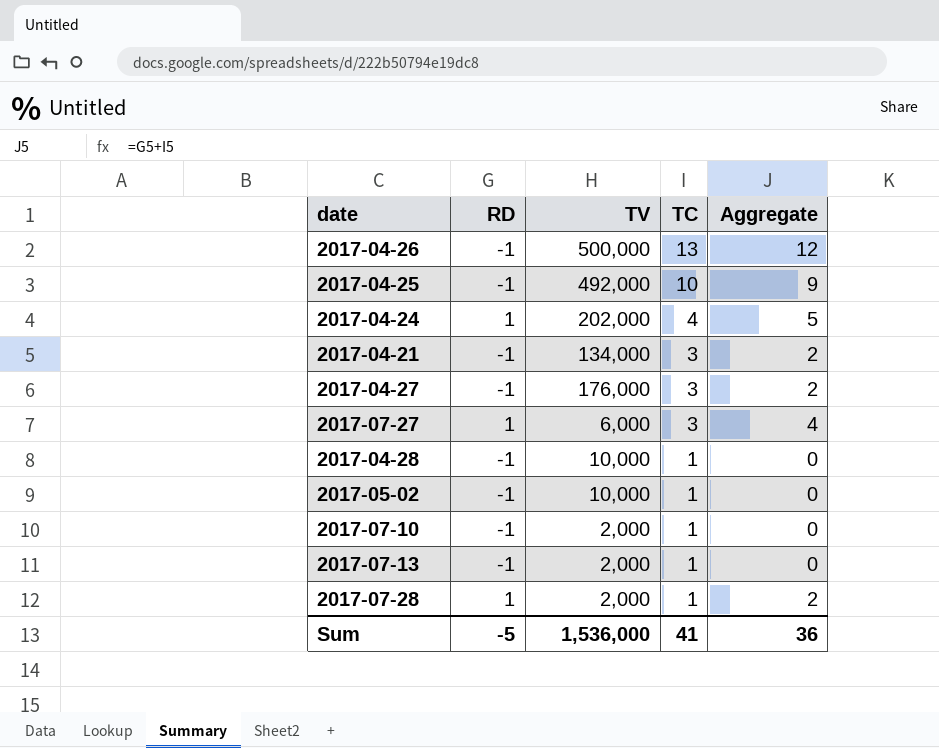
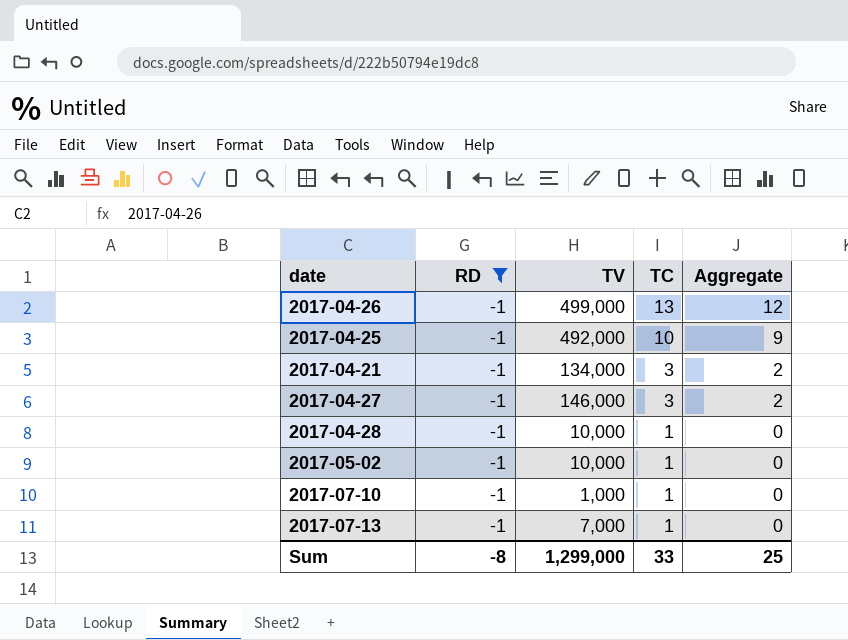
filter: none -> RD = -1
2017-04-26 | TV: 500,000 -> 499,000
2017-04-27 | TV: 176,000 -> 146,000
2017-07-10 | TV: 2,000 -> 1,000
2017-07-13 | TV: 2,000 -> 7,000
Sum | RD: -5 -> -8
Sum | TV: 1,536,000 -> 1,299,000
Sum | TC: 41 -> 33
Sum | Aggregate: 36 -> 25

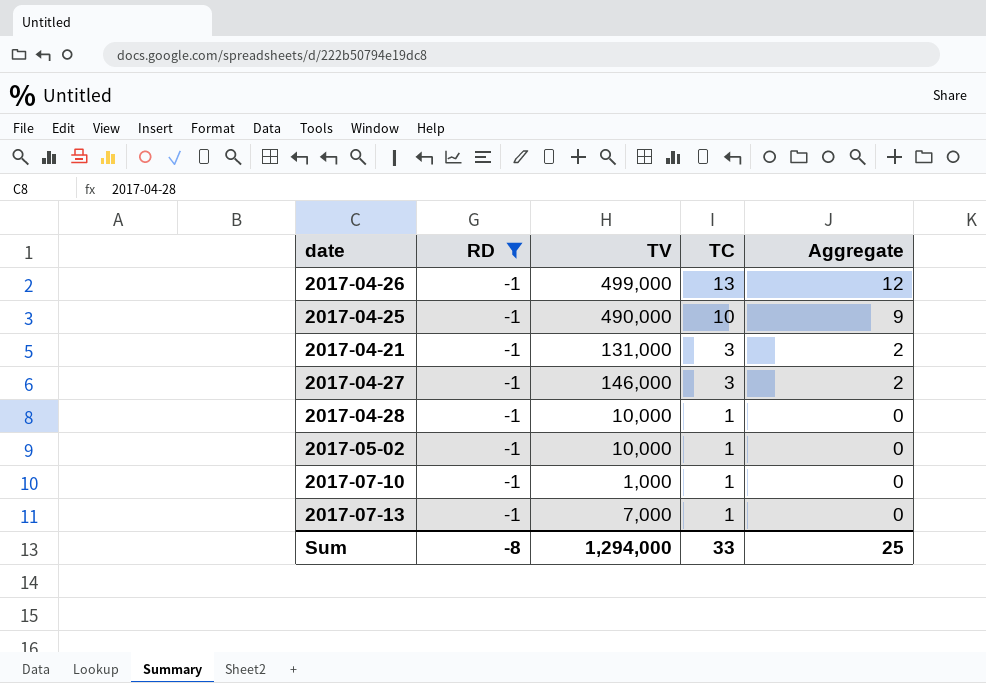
2017-04-25 | TV: 492,000 -> 490,000
2017-04-21 | TV: 134,000 -> 131,000
Sum | TV: 1,299,000 -> 1,294,000

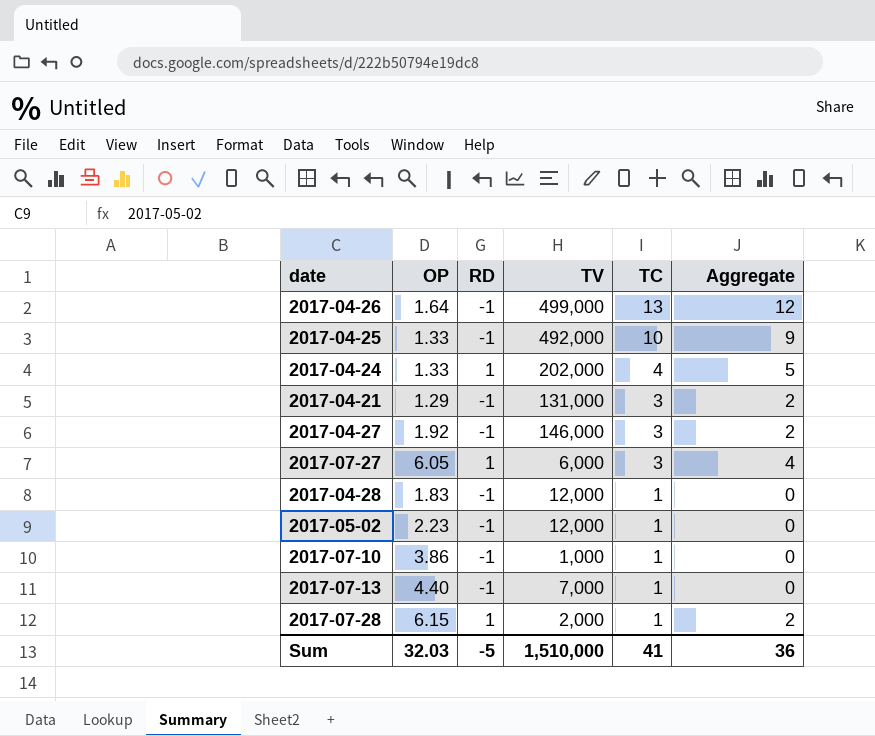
filter: RD = -1 -> none
column OP | position: none -> 2
2017-04-25 | TV: 490,000 -> 492,000
2017-04-28 | TV: 10,000 -> 12,000
2017-05-02 | TV: 10,000 -> 12,000
Sum | RD: -8 -> -5
Sum | TV: 1,294,000 -> 1,510,000
Sum | TC: 33 -> 41
Sum | Aggregate: 25 -> 36

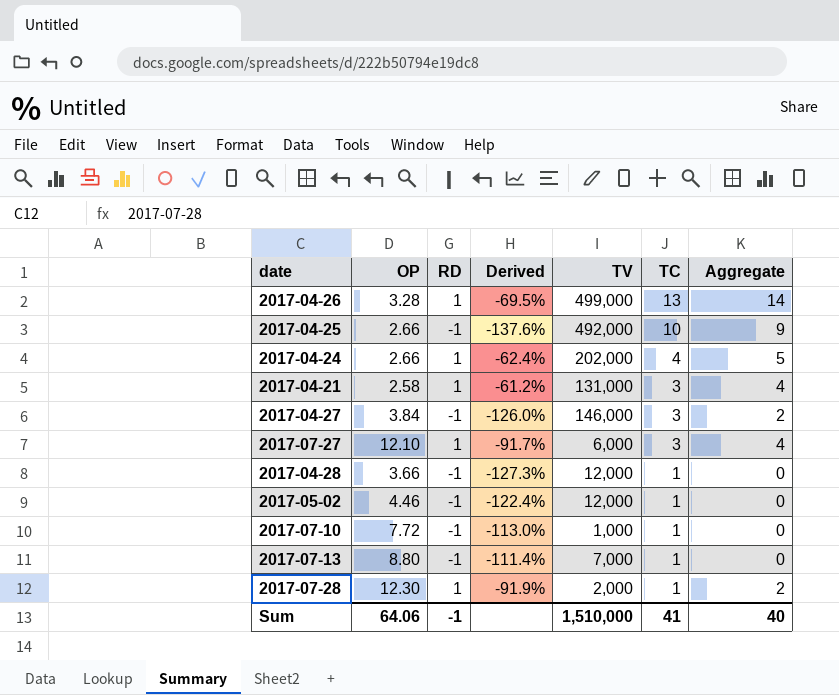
column Derived | formula: none -> ([RD] - [OP]) / [OP]
2017-04-26 | OP: 1.64 -> 3.28
2017-04-26 | RD: -1 -> 1
2017-04-26 | Aggregate: 12 -> 14
2017-04-25 | OP: 1.33 -> 2.66
2017-04-24 | OP: 1.33 -> 2.66
2017-04-21 | OP: 1.29 -> 2.58
2017-04-21 | RD: -1 -> 1
2017-04-21 | Aggregate: 2 -> 4
2017-04-27 | OP: 1.92 -> 3.84
2017-07-27 | OP: 6.05 -> 12.10
2017-04-28 | OP: 1.83 -> 3.66
2017-05-02 | OP: 2.23 -> 4.46
2017-07-10 | OP: 3.86 -> 7.72
2017-07-13 | OP: 4.40 -> 8.80
2017-07-28 | OP: 6.15 -> 12.30
Sum | OP: 32.03 -> 64.06
Sum | RD: -5 -> -1
Sum | Aggregate: 36 -> 40

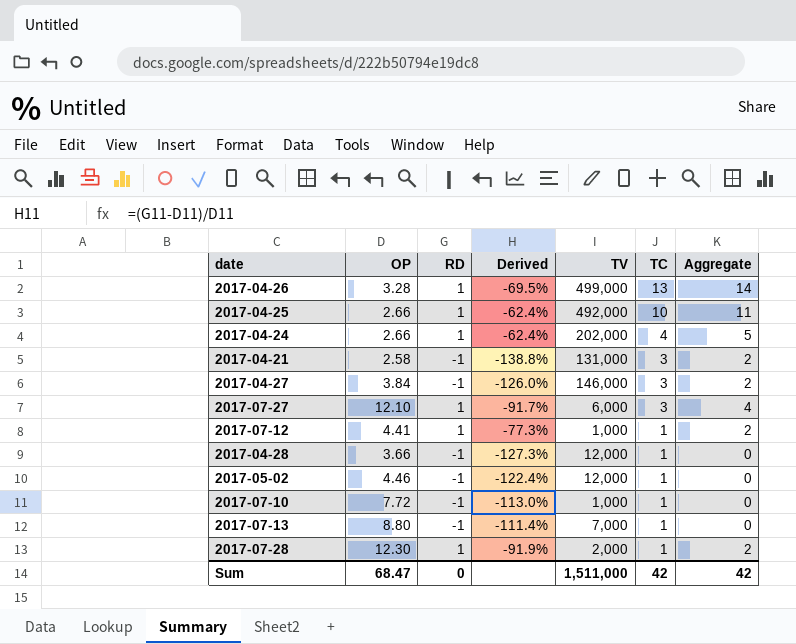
2017-04-25 | RD: -1 -> 1
2017-04-25 | Derived: -137.6% -> -62.4%
2017-04-25 | Aggregate: 9 -> 11
2017-04-21 | RD: 1 -> -1
2017-04-21 | Derived: -61.2% -> -138.8%
2017-04-21 | Aggregate: 4 -> 2
row 2017-07-12: none -> 4.41 | 1 | -77.3% | 1,000 | 1 | 2
Sum | OP: 64.06 -> 68.47
Sum | RD: -1 -> 0
Sum | TV: 1,510,000 -> 1,511,000
Sum | TC: 41 -> 42
Sum | Aggregate: 40 -> 42

